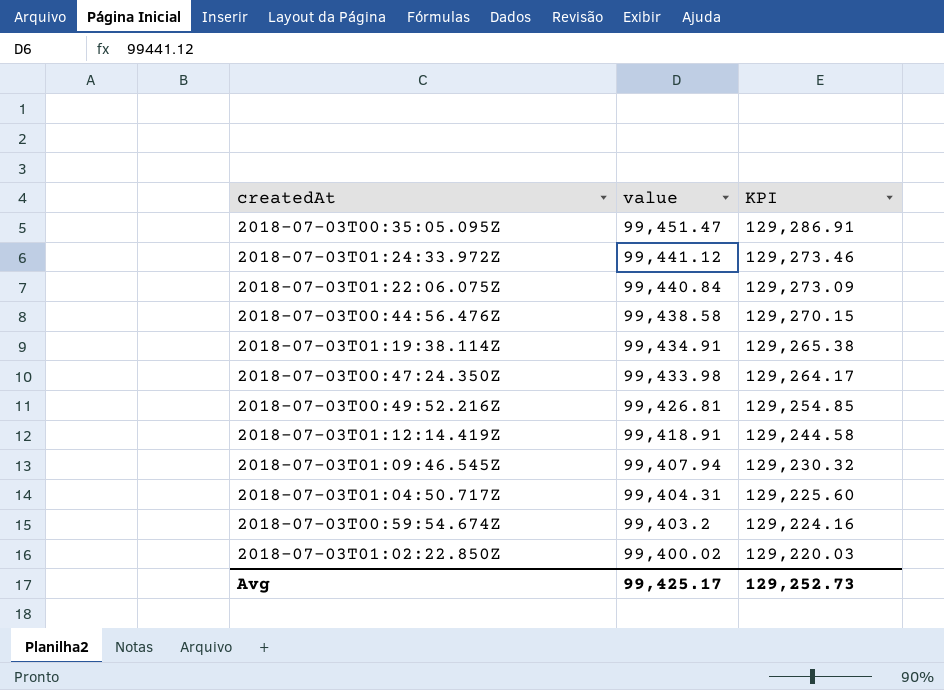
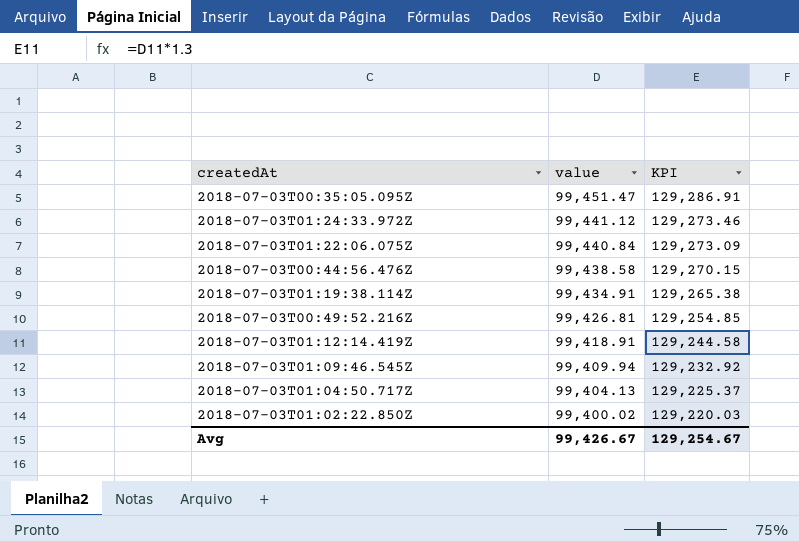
row 2018-07-03T00:47:24.350Z: 99,433.98 | 129,264.17 -> none
row 2018-07-03T00:59:54.674Z: 99,403.2 | 129,224.16 -> none
2018-07-03T01:09:46.545Z | value: 99,407.94 -> 99,409.94
2018-07-03T01:09:46.545Z | KPI: 129,230.32 -> 129,232.92
2018-07-03T01:04:50.717Z | value: 99,404.31 -> 99,404.13
2018-07-03T01:04:50.717Z | KPI: 129,225.60 -> 129,225.37
Avg | value: 99,425.17 -> 99,426.67
Avg | KPI: 129,252.73 -> 129,254.67

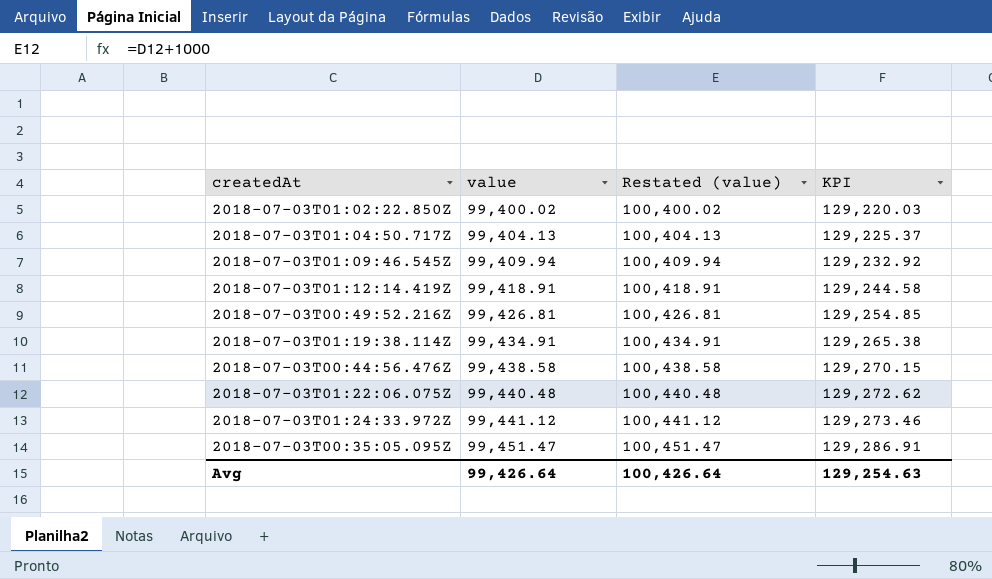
row order: value descending -> value ascending
column Restated (value) | formula: none -> [value] + 1000
2018-07-03T01:22:06.075Z | value: 99,440.84 -> 99,440.48
2018-07-03T01:22:06.075Z | KPI: 129,273.09 -> 129,272.62
Avg | value: 99,426.67 -> 99,426.64
Avg | KPI: 129,254.67 -> 129,254.63

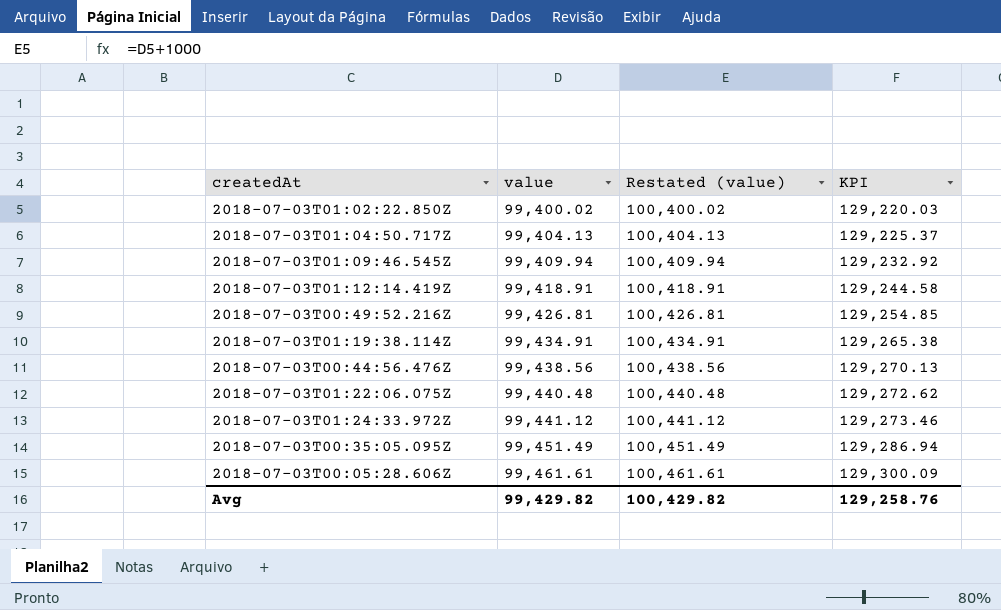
2018-07-03T00:44:56.476Z | value: 99,438.58 -> 99,438.56
2018-07-03T00:44:56.476Z | Restated (value): 100,438.58 -> 100,438.56
2018-07-03T00:44:56.476Z | KPI: 129,270.15 -> 129,270.13
2018-07-03T00:35:05.095Z | value: 99,451.47 -> 99,451.49
2018-07-03T00:35:05.095Z | Restated (value): 100,451.47 -> 100,451.49
2018-07-03T00:35:05.095Z | KPI: 129,286.91 -> 129,286.94
row 2018-07-03T00:05:28.606Z: none -> 99,461.61 | 100,461.61 | 129,300.09
Avg | value: 99,426.64 -> 99,429.82
Avg | Restated (value): 100,426.64 -> 100,429.82
Avg | KPI: 129,254.63 -> 129,258.76

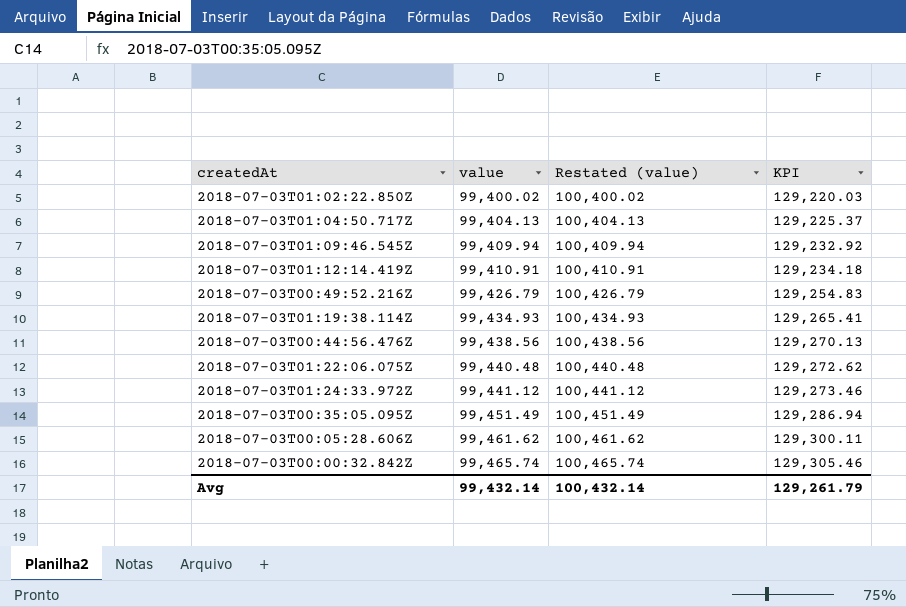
2018-07-03T01:12:14.419Z | value: 99,418.91 -> 99,410.91
2018-07-03T01:12:14.419Z | Restated (value): 100,418.91 -> 100,410.91
2018-07-03T01:12:14.419Z | KPI: 129,244.58 -> 129,234.18
2018-07-03T00:49:52.216Z | value: 99,426.81 -> 99,426.79
2018-07-03T00:49:52.216Z | Restated (value): 100,426.81 -> 100,426.79
2018-07-03T00:49:52.216Z | KPI: 129,254.85 -> 129,254.83
2018-07-03T01:19:38.114Z | value: 99,434.91 -> 99,434.93
2018-07-03T01:19:38.114Z | Restated (value): 100,434.91 -> 100,434.93
2018-07-03T01:19:38.114Z | KPI: 129,265.38 -> 129,265.41
2018-07-03T00:05:28.606Z | value: 99,461.61 -> 99,461.62
2018-07-03T00:05:28.606Z | Restated (value): 100,461.61 -> 100,461.62
2018-07-03T00:05:28.606Z | KPI: 129,300.09 -> 129,300.11
row 2018-07-03T00:00:32.842Z: none -> 99,465.74 | 100,465.74 | 129,305.46
Avg | value: 99,429.82 -> 99,432.14
Avg | Restated (value): 100,429.82 -> 100,432.14
Avg | KPI: 129,258.76 -> 129,261.79

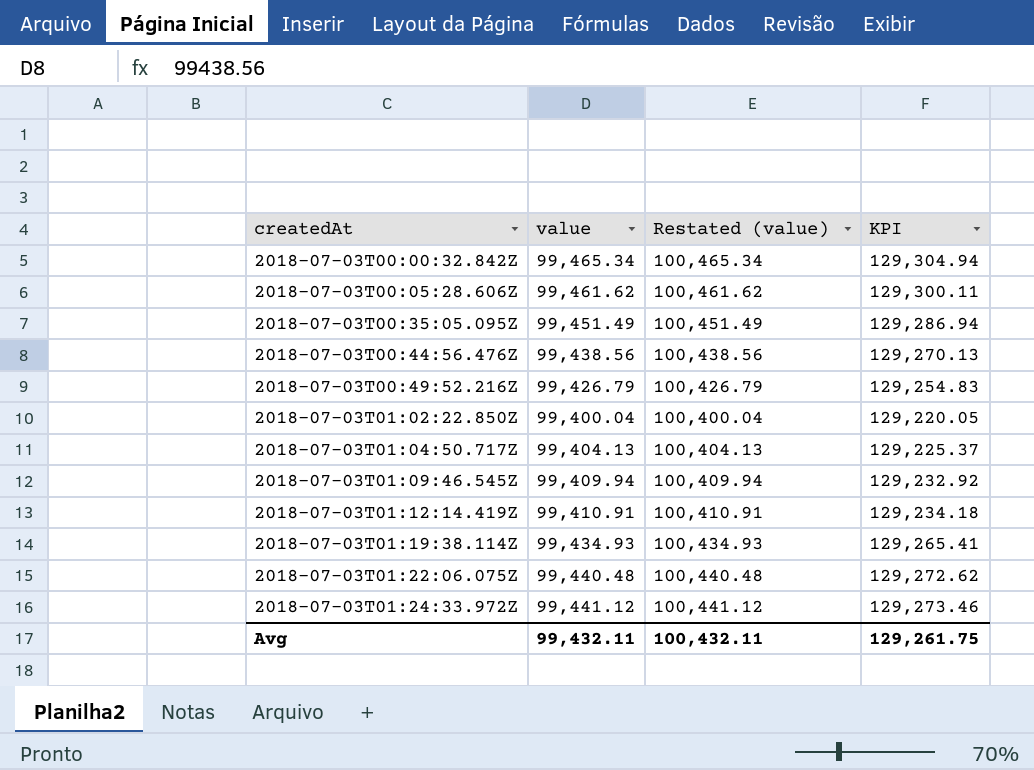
row order: value ascending -> createdAt ascending
2018-07-03T00:00:32.842Z | value: 99,465.74 -> 99,465.34
2018-07-03T00:00:32.842Z | Restated (value): 100,465.74 -> 100,465.34
2018-07-03T00:00:32.842Z | KPI: 129,305.46 -> 129,304.94
2018-07-03T01:02:22.850Z | value: 99,400.02 -> 99,400.04
2018-07-03T01:02:22.850Z | Restated (value): 100,400.02 -> 100,400.04
2018-07-03T01:02:22.850Z | KPI: 129,220.03 -> 129,220.05
Avg | value: 99,432.14 -> 99,432.11
Avg | Restated (value): 100,432.14 -> 100,432.11
Avg | KPI: 129,261.79 -> 129,261.75

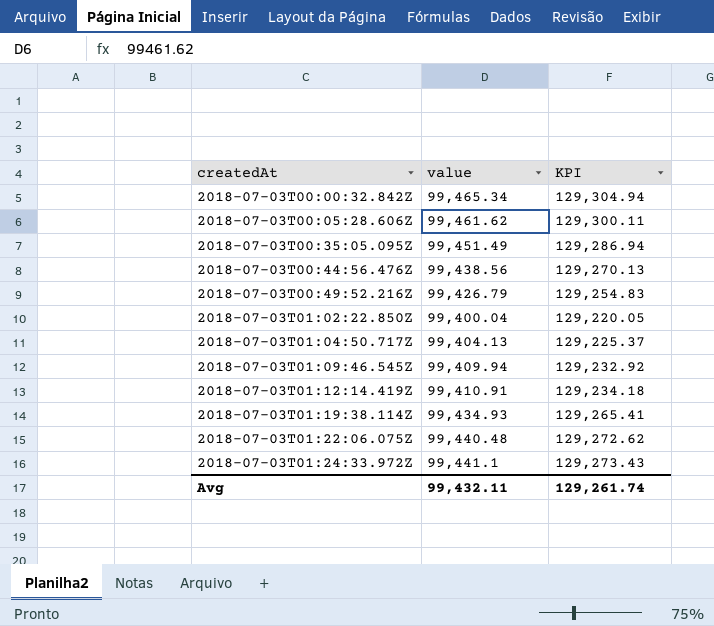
column Restated (value) | formula: [value] + 1000 -> none
2018-07-03T01:24:33.972Z | value: 99,441.12 -> 99,441.1
2018-07-03T01:24:33.972Z | KPI: 129,273.46 -> 129,273.43
Avg | KPI: 129,261.75 -> 129,261.74

